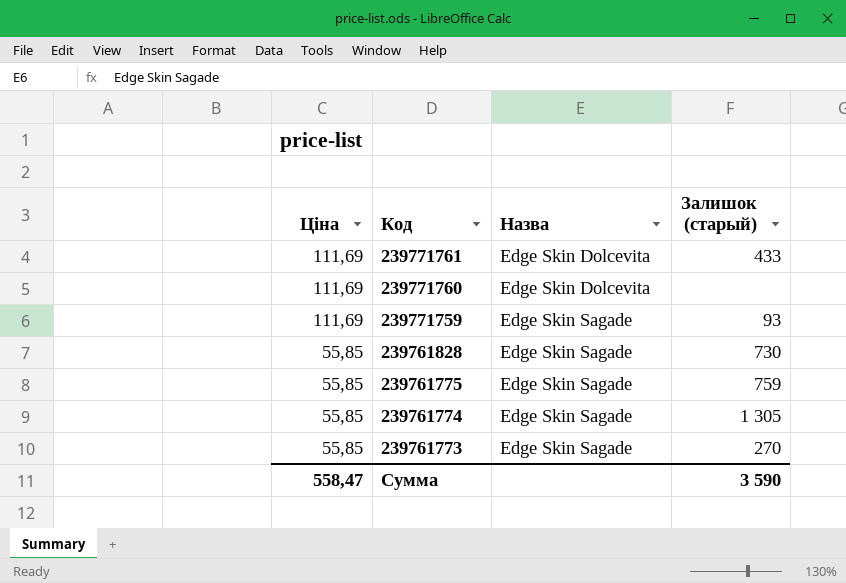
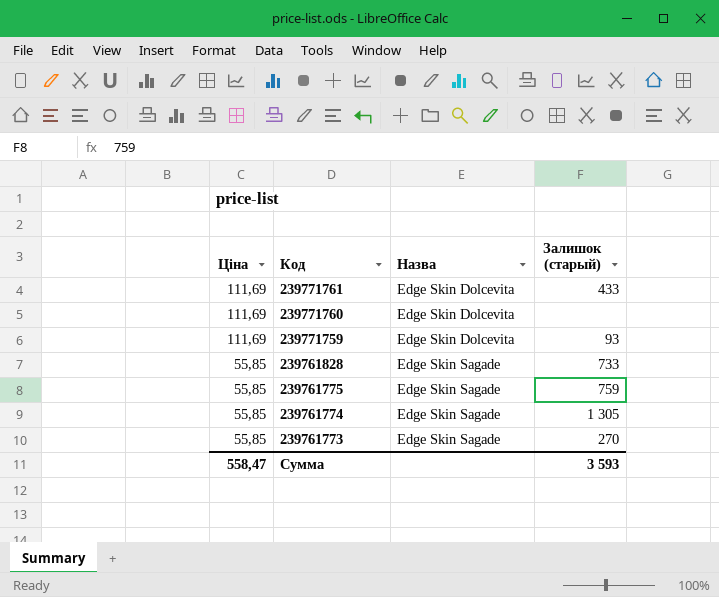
239771759 | Назва: Edge Skin Sagade -> Edge Skin Dolcevita
239761828 | Залишок (старый): 730 -> 733
Сумма | Залишок (старый): 3 590 -> 3 593

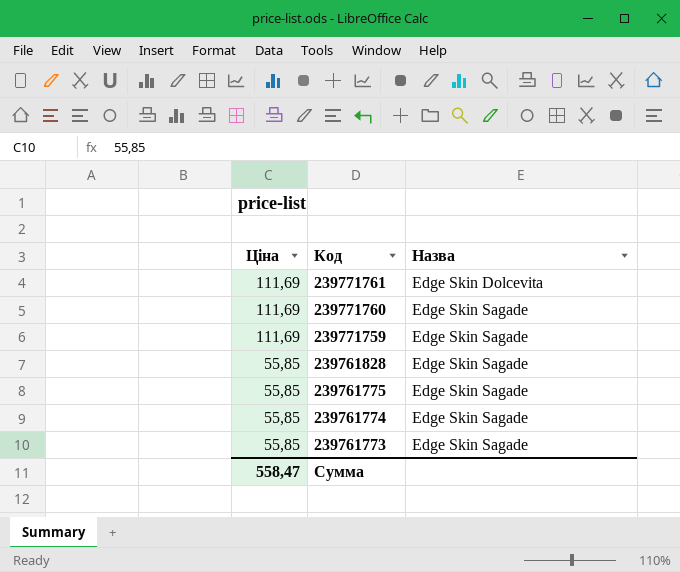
column Залишок (старый) | position: 4 -> none
239771760 | Назва: Edge Skin Dolcevita -> Edge Skin Sagade
239771759 | Назва: Edge Skin Dolcevita -> Edge Skin Sagade

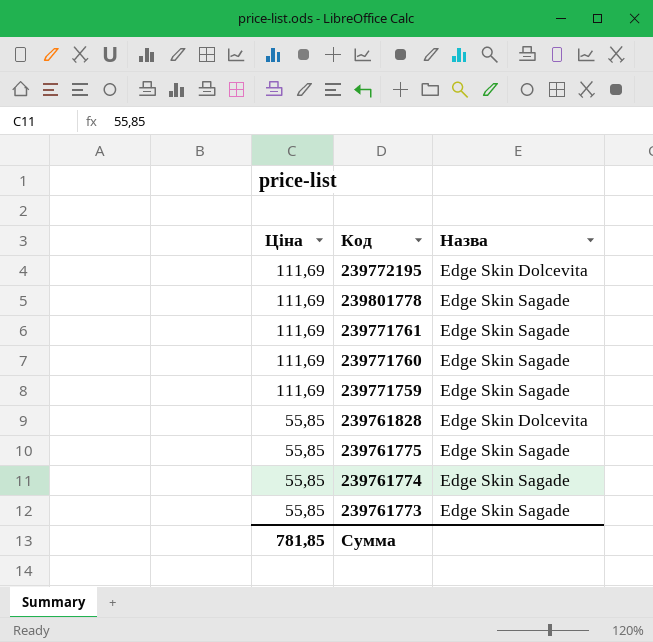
row 239772195: none -> 111,69 | Edge Skin Dolcevita
row 239801778: none -> 111,69 | Edge Skin Sagade
239771761 | Назва: Edge Skin Dolcevita -> Edge Skin Sagade
239761828 | Назва: Edge Skin Sagade -> Edge Skin Dolcevita
Сумма | Ціна: 558,47 -> 781,85

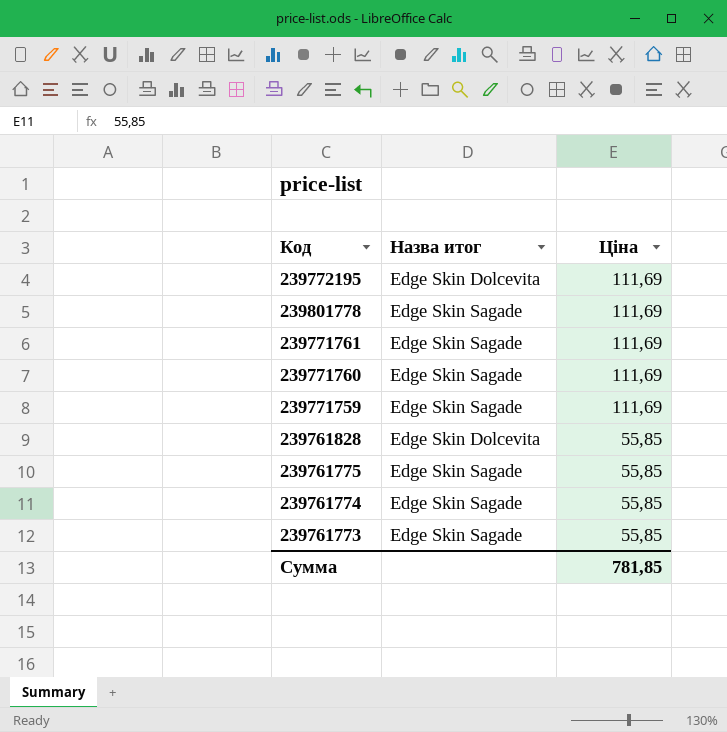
column name: Назва -> Назва итог
column Ціна | position: 1 -> 3

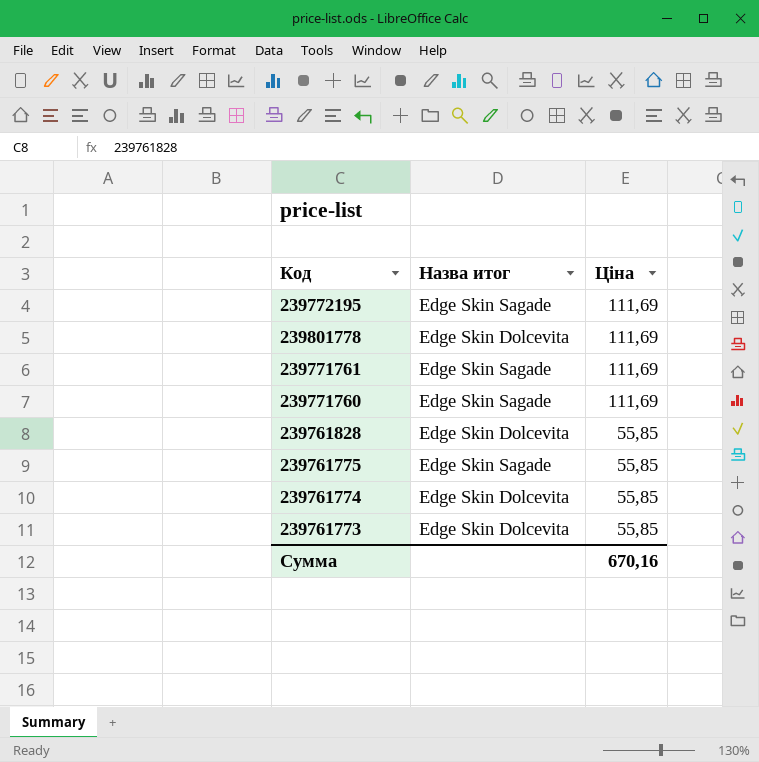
row 239771759: Edge Skin Sagade | 111,69 -> none
239772195 | Назва итог: Edge Skin Dolcevita -> Edge Skin Sagade
239801778 | Назва итог: Edge Skin Sagade -> Edge Skin Dolcevita
239761774 | Назва итог: Edge Skin Sagade -> Edge Skin Dolcevita
239761773 | Назва итог: Edge Skin Sagade -> Edge Skin Dolcevita
Сумма | Ціна: 781,85 -> 670,16

